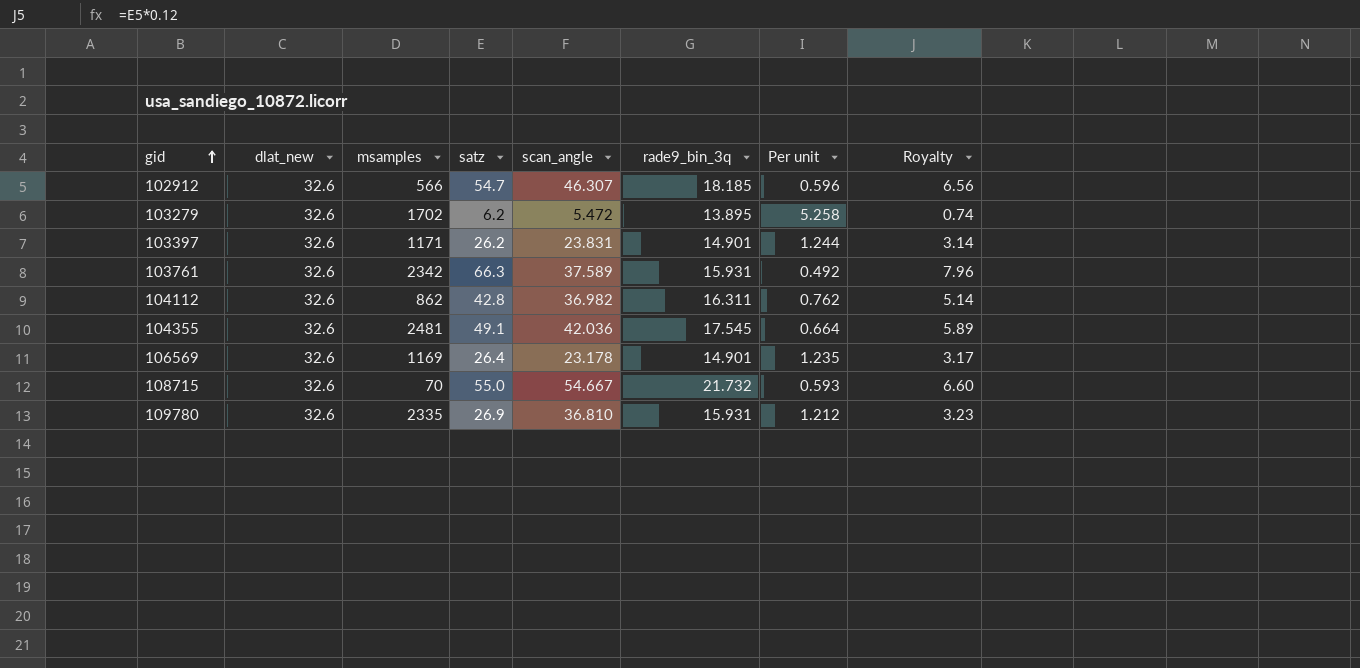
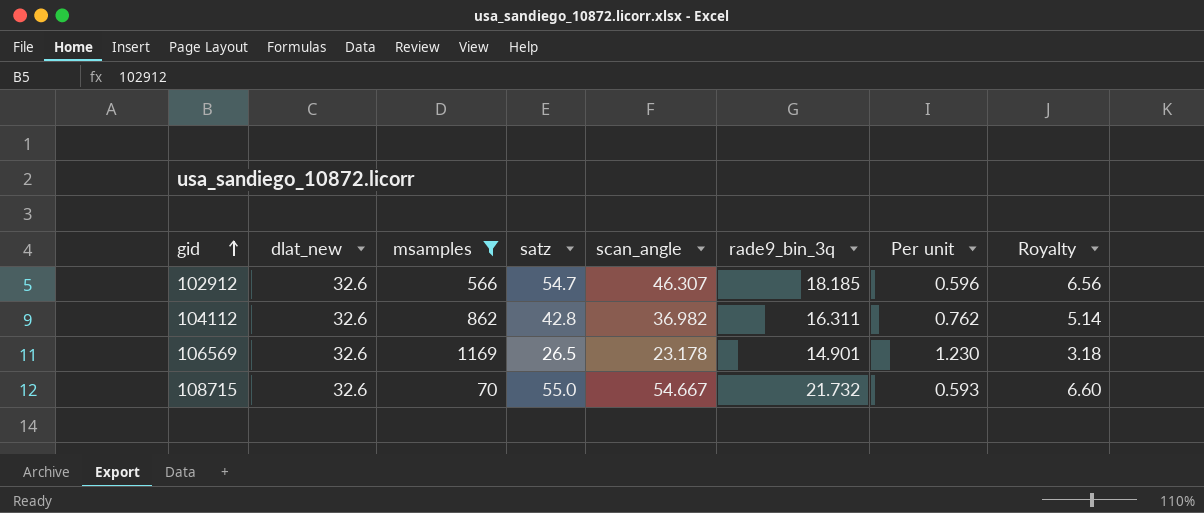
filter: none -> msamples <= 1169
106569 | satz: 26.4 -> 26.5
106569 | Per unit: 1.235 -> 1.230
106569 | Royalty: 3.17 -> 3.18

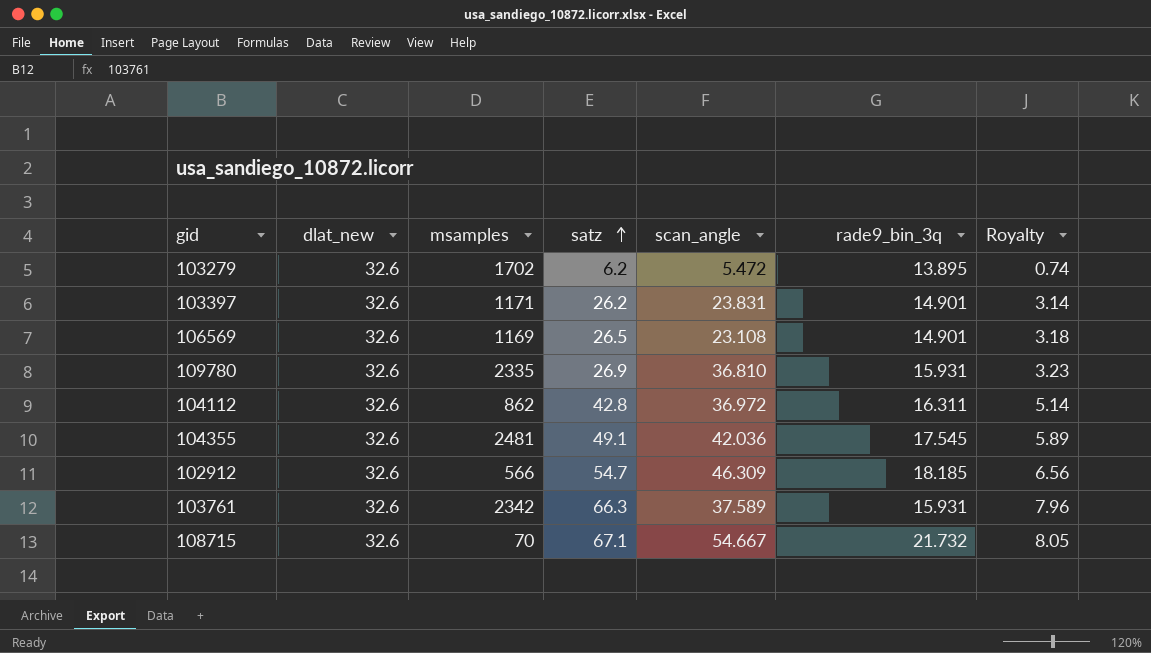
filter: msamples <= 1169 -> none
row order: gid ascending -> satz ascending
column Per unit | formula: [dlat_new] / [satz] -> none
106569 | scan_angle: 23.178 -> 23.108
104112 | scan_angle: 36.982 -> 36.972
102912 | scan_angle: 46.307 -> 46.309
108715 | satz: 55.0 -> 67.1
108715 | Royalty: 6.60 -> 8.05

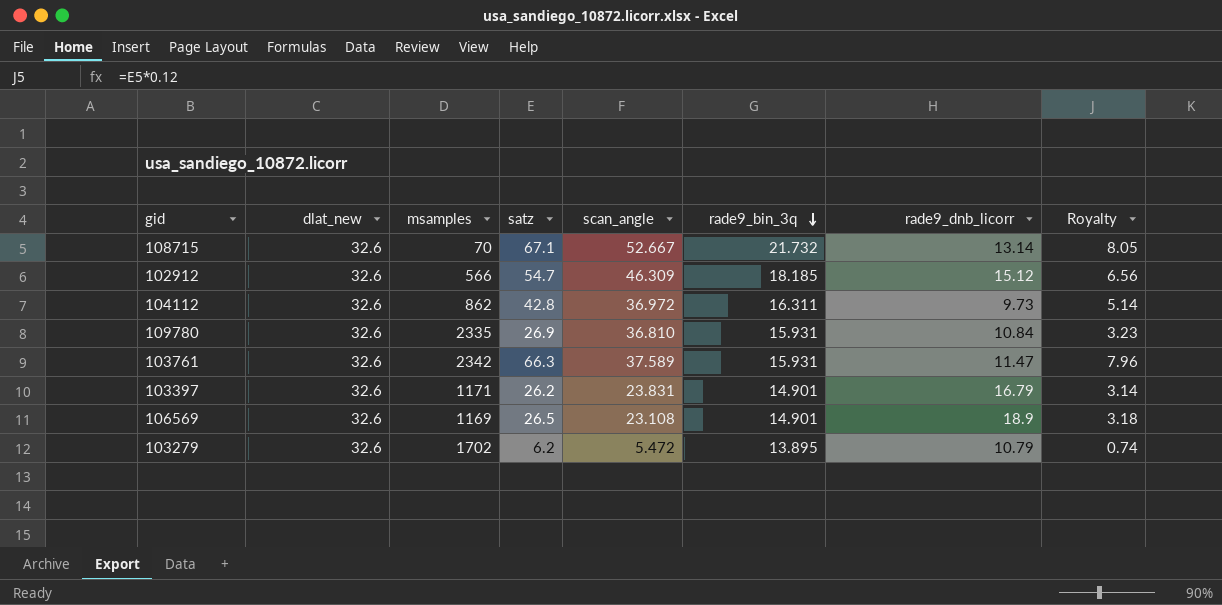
row order: satz ascending -> rade9_bin_3q descending
column rade9_dnb_licorr | position: none -> 7
row 104355: 32.6 | 2481 | 49.1 | 42.036 | 17.545 | 5.89 -> none
108715 | scan_angle: 54.667 -> 52.667

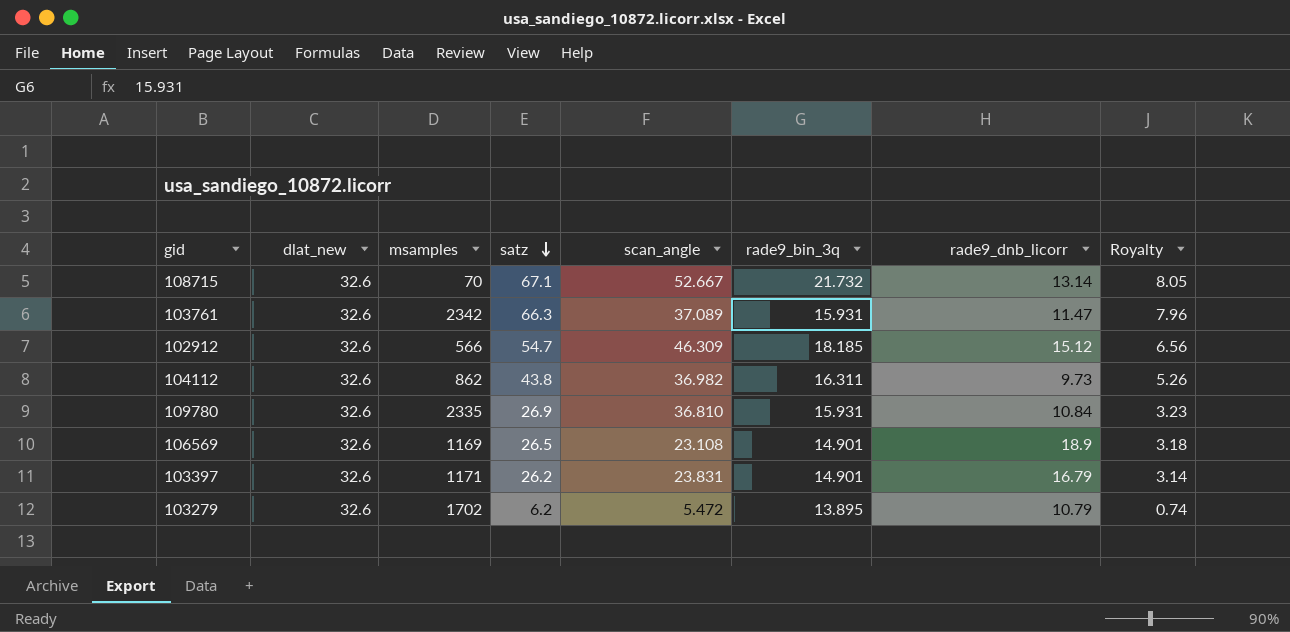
row order: rade9_bin_3q descending -> satz descending
103761 | scan_angle: 37.589 -> 37.089
104112 | satz: 42.8 -> 43.8
104112 | scan_angle: 36.972 -> 36.982
104112 | Royalty: 5.14 -> 5.26

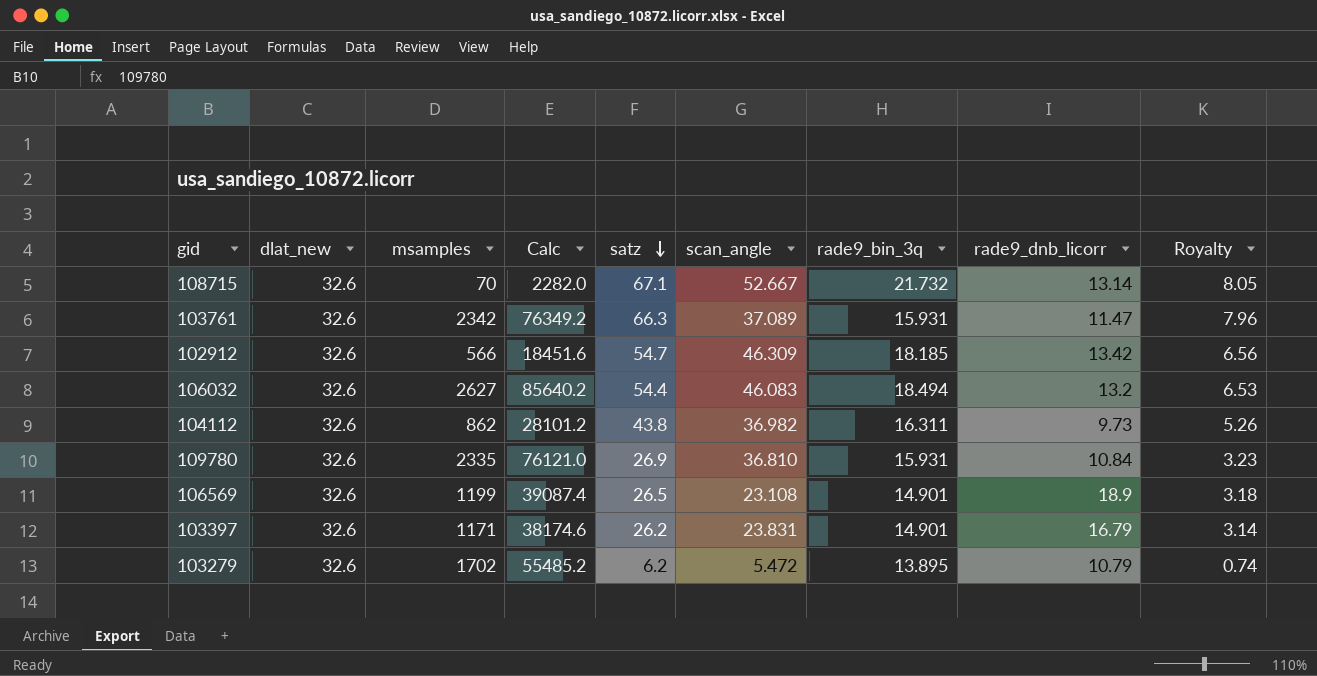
column Calc | formula: none -> [dlat_new] * [msamples]
102912 | rade9_dnb_licorr: 15.12 -> 13.42
row 106032: none -> 32.6 | 2627 | 85640.2 | 54.4 | 46.083 | 18.494 | 13.2 | 6.53
106569 | msamples: 1169 -> 1199

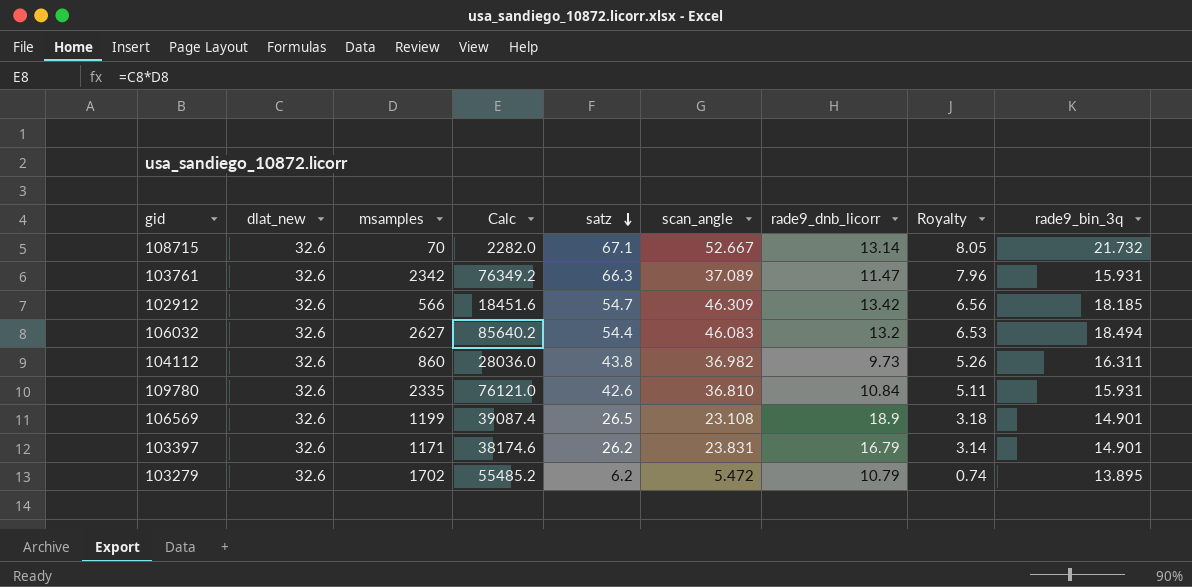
column rade9_bin_3q | position: 7 -> 9
104112 | msamples: 862 -> 860
104112 | Calc: 28101.2 -> 28036.0
109780 | satz: 26.9 -> 42.6
109780 | Royalty: 3.23 -> 5.11

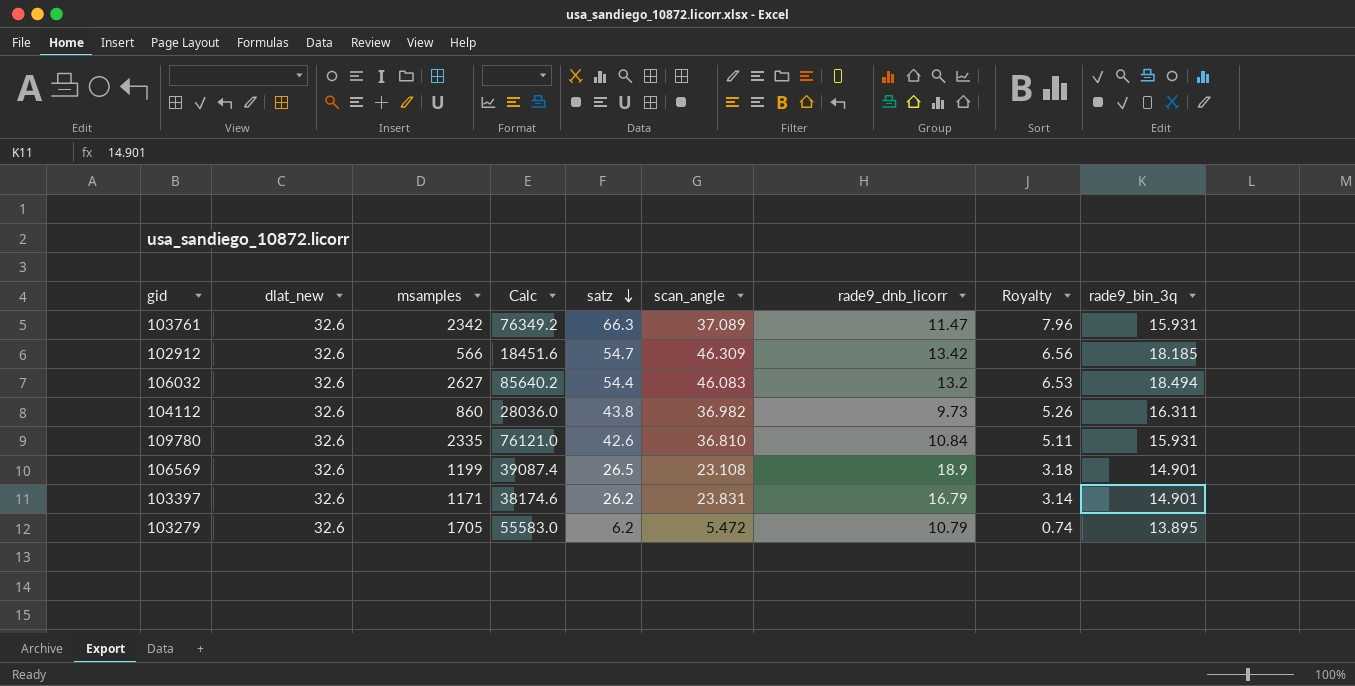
row 108715: 32.6 | 70 | 2282.0 | 67.1 | 52.667 | 13.14 | 8.05 | 21.732 -> none
103279 | msamples: 1702 -> 1705
103279 | Calc: 55485.2 -> 55583.0

